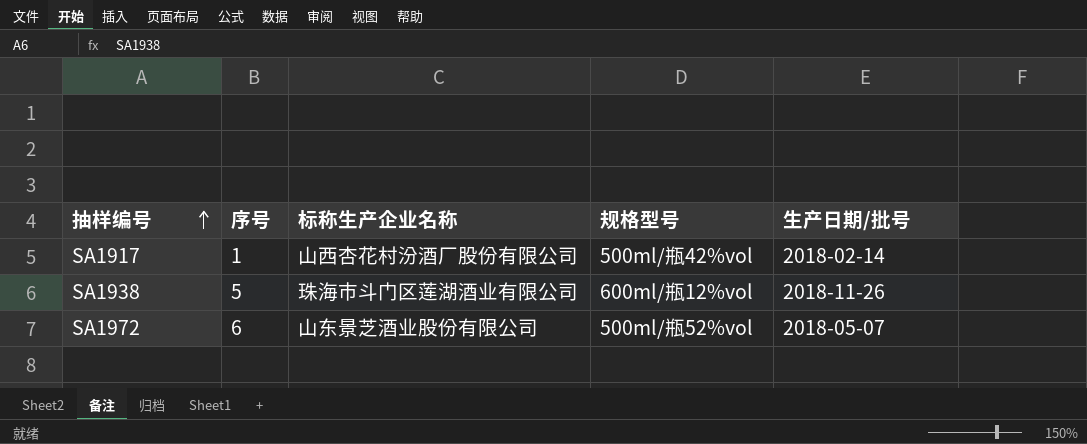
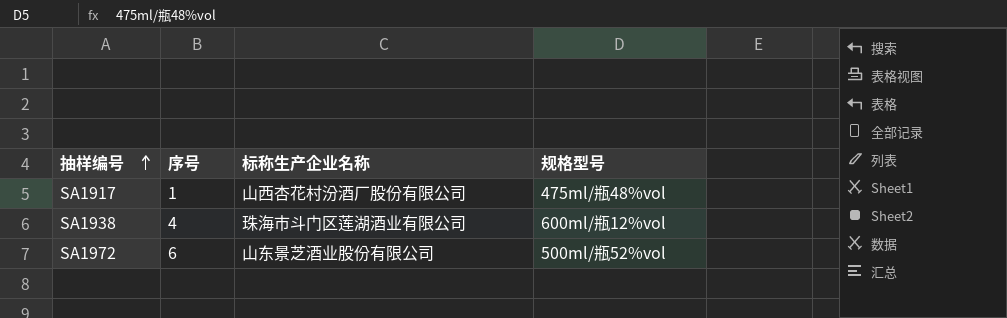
column 生产日期/批号 | position: 5 -> none
SA1917 | 规格型号: 500ml/瓶42%vol -> 475ml/瓶48%vol
SA1938 | 序号: 5 -> 4

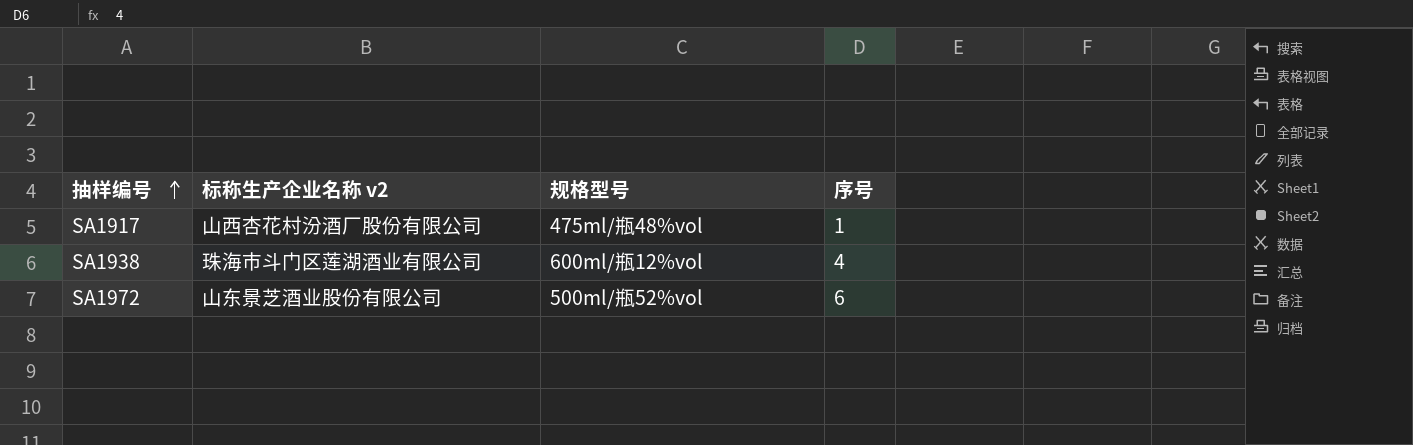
column name: 标称生产企业名称 -> 标称生产企业名称 v2
column 序号 | position: 2 -> 4

